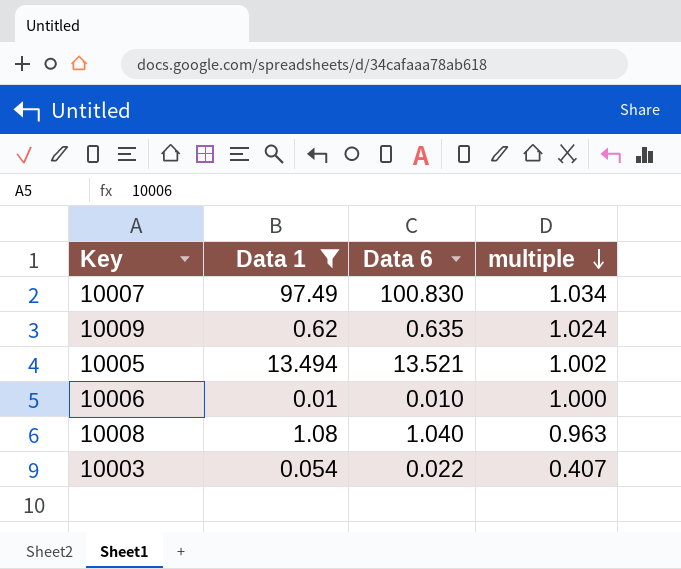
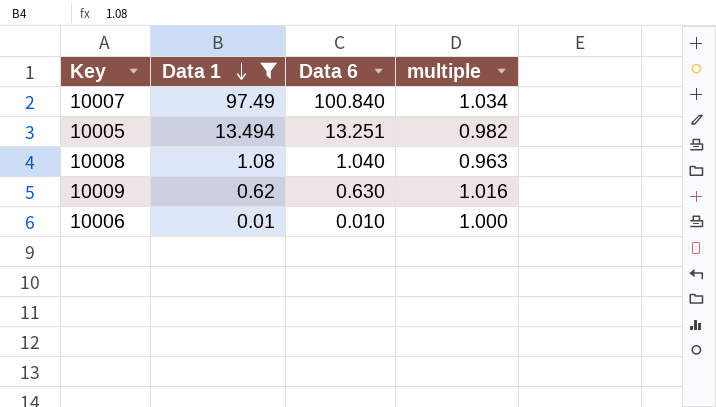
row order: multiple descending -> Data 1 descending
row 10003: 0.054 | 0.022 | 0.407 -> none
10007 | Data 6: 100.830 -> 100.840
10005 | Data 6: 13.521 -> 13.251
10005 | multiple: 1.002 -> 0.982
10009 | Data 6: 0.635 -> 0.630
10009 | multiple: 1.024 -> 1.016

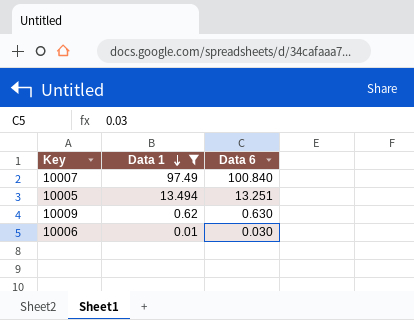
column multiple | formula: [Data 6] / [Data 1] -> none
row 10008: 1.08 | 1.040 | 0.963 -> none
10006 | Data 6: 0.010 -> 0.030

